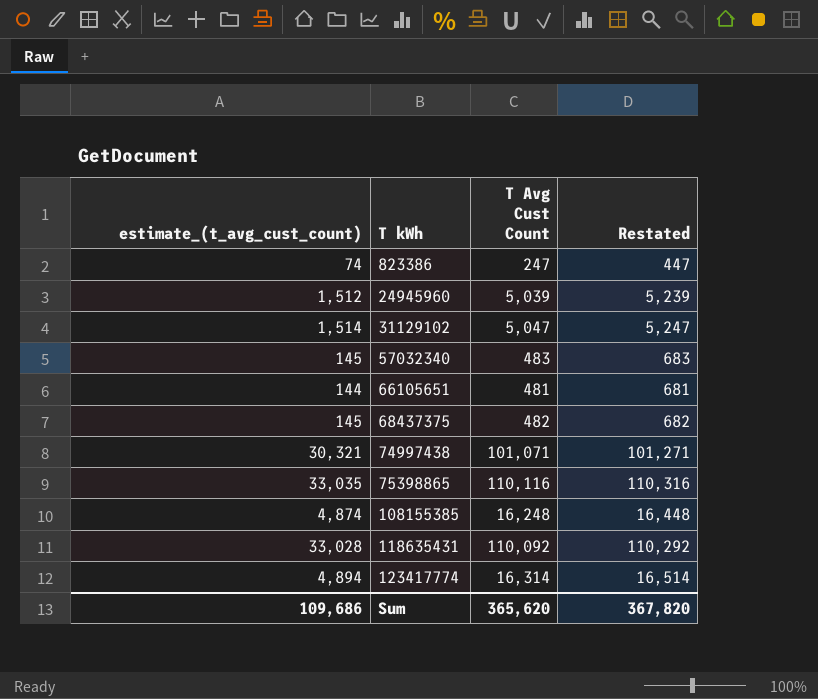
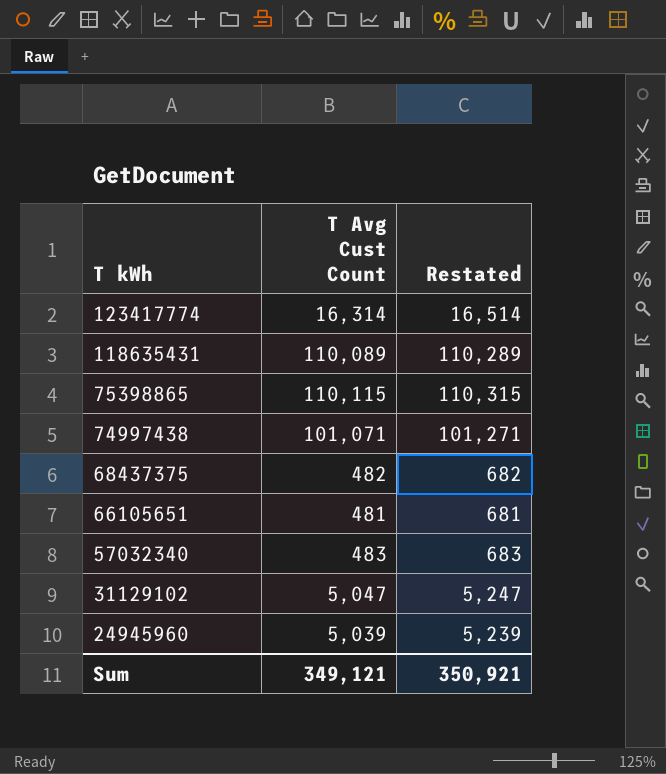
row order: T kWh ascending -> T kWh descending
column estimate_(t_avg_cust_count) | formula: [T Avg Cust Count] * 0.3 -> none
row 823386: 74 | 247 | 447 -> none
row 108155385: 4,874 | 16,248 | 16,448 -> none
118635431 | T Avg Cust Count: 110,092 -> 110,089
118635431 | Restated: 110,292 -> 110,289
75398865 | T Avg Cust Count: 110,116 -> 110,115
75398865 | Restated: 110,316 -> 110,315
Sum | T Avg Cust Count: 365,620 -> 349,121
Sum | Restated: 367,820 -> 350,921

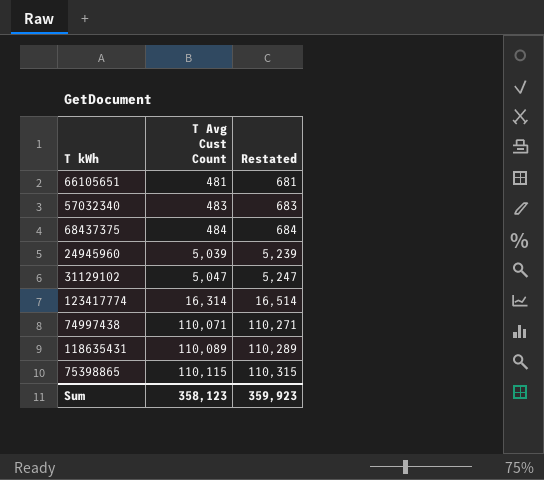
row order: T kWh descending -> T Avg Cust Count ascending
68437375 | T Avg Cust Count: 482 -> 484
68437375 | Restated: 682 -> 684
74997438 | T Avg Cust Count: 101,071 -> 110,071
74997438 | Restated: 101,271 -> 110,271
Sum | T Avg Cust Count: 349,121 -> 358,123
Sum | Restated: 350,921 -> 359,923

